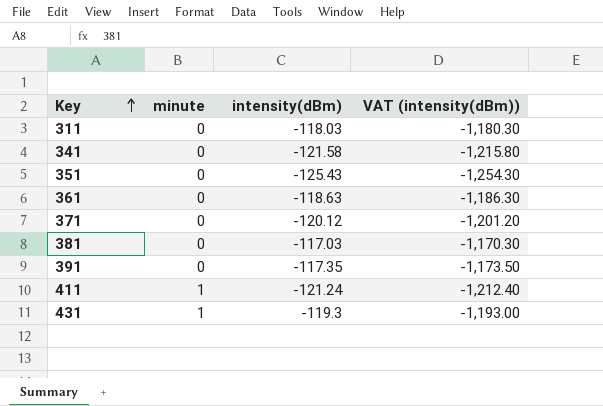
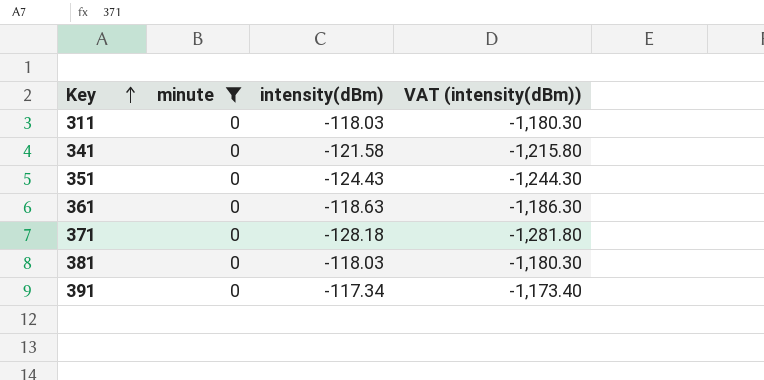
filter: none -> minute = 0
351 | intensity(dBm): -125.43 -> -124.43
351 | VAT (intensity(dBm)): -1,254.30 -> -1,244.30
371 | intensity(dBm): -120.12 -> -128.18
371 | VAT (intensity(dBm)): -1,201.20 -> -1,281.80
381 | intensity(dBm): -117.03 -> -118.03
381 | VAT (intensity(dBm)): -1,170.30 -> -1,180.30
391 | intensity(dBm): -117.35 -> -117.34
391 | VAT (intensity(dBm)): -1,173.50 -> -1,173.40

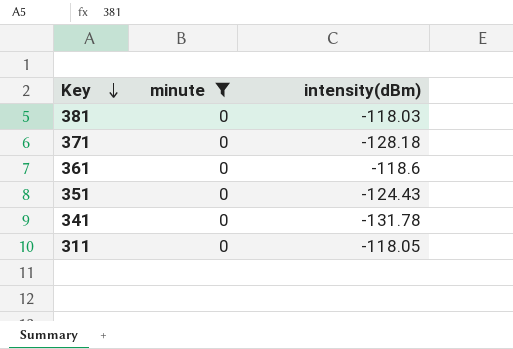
row order: Key ascending -> Key descending
column VAT (intensity(dBm)) | formula: [intensity(dBm)] * 10 -> none
row 391: 0 | -117.34 | -1,173.40 -> none
361 | intensity(dBm): -118.63 -> -118.6
341 | intensity(dBm): -121.58 -> -131.78
311 | intensity(dBm): -118.03 -> -118.05

